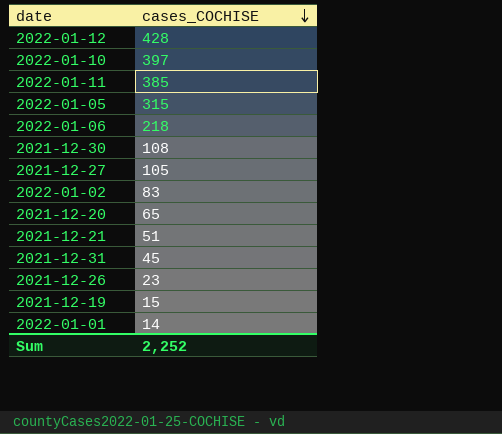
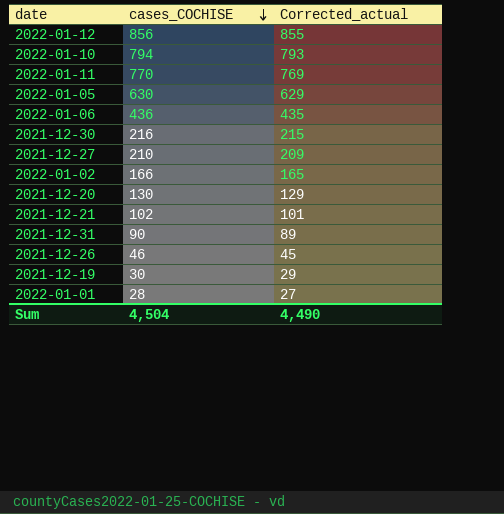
column Corrected_actual | formula: none -> [cases_COCHISE] - 1
2022-01-12 | cases_COCHISE: 428 -> 856
2022-01-10 | cases_COCHISE: 397 -> 794
2022-01-11 | cases_COCHISE: 385 -> 770
2022-01-05 | cases_COCHISE: 315 -> 630
2022-01-06 | cases_COCHISE: 218 -> 436
2021-12-30 | cases_COCHISE: 108 -> 216
2021-12-27 | cases_COCHISE: 105 -> 210
2022-01-02 | cases_COCHISE: 83 -> 166
2021-12-20 | cases_COCHISE: 65 -> 130
2021-12-21 | cases_COCHISE: 51 -> 102
2021-12-31 | cases_COCHISE: 45 -> 90
2021-12-26 | cases_COCHISE: 23 -> 46
2021-12-19 | cases_COCHISE: 15 -> 30
2022-01-01 | cases_COCHISE: 14 -> 28
Sum | cases_COCHISE: 2,252 -> 4,504

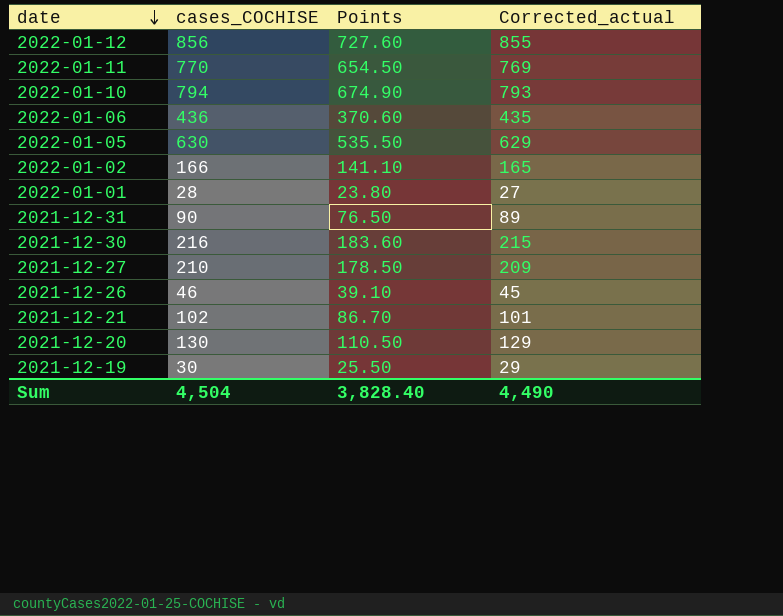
row order: cases_COCHISE descending -> date descending
column Points | formula: none -> [cases_COCHISE] * 0.85

